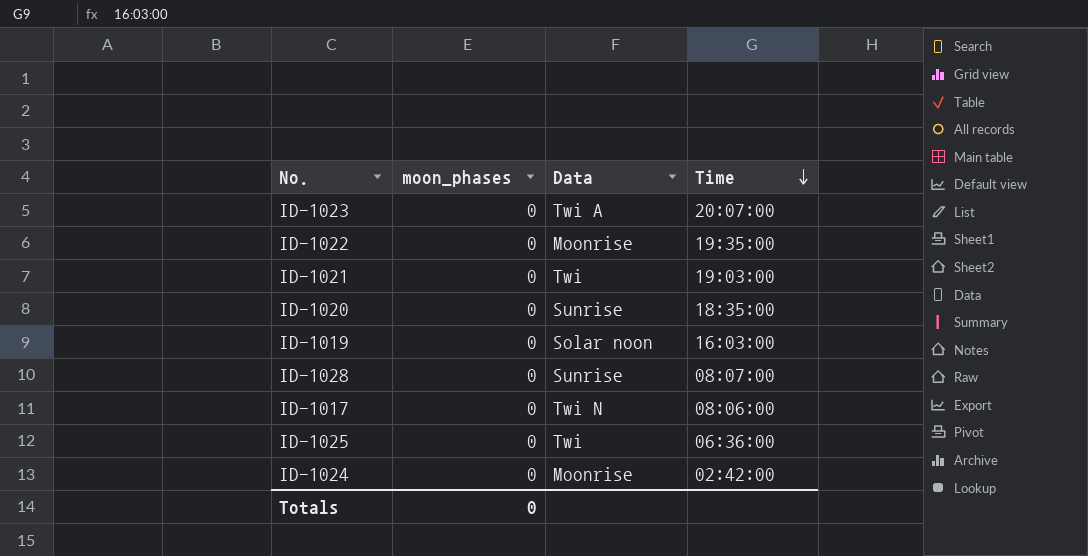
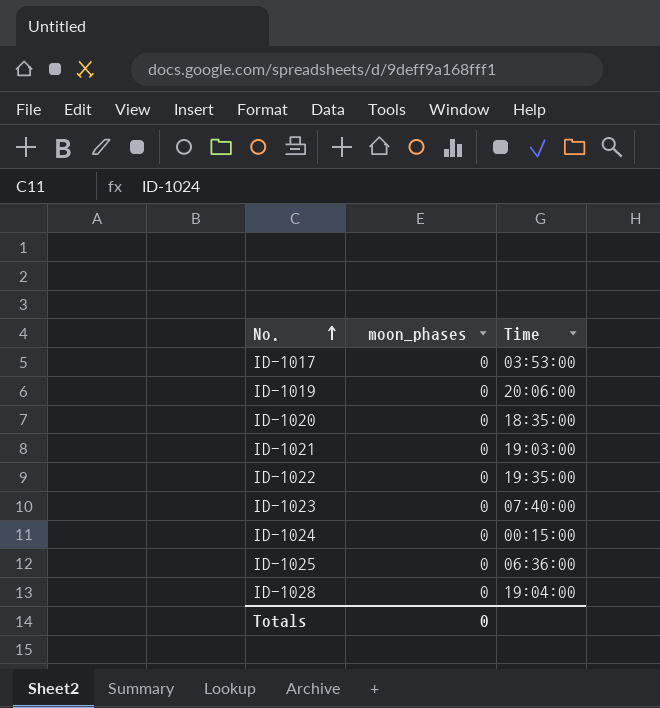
row order: Time descending -> No. ascending
column Data | position: 3 -> none
ID-1017 | Time: 08:06:00 -> 03:53:00
ID-1019 | Time: 16:03:00 -> 20:06:00
ID-1023 | Time: 20:07:00 -> 07:40:00
ID-1024 | Time: 02:42:00 -> 00:15:00
ID-1028 | Time: 08:07:00 -> 19:04:00

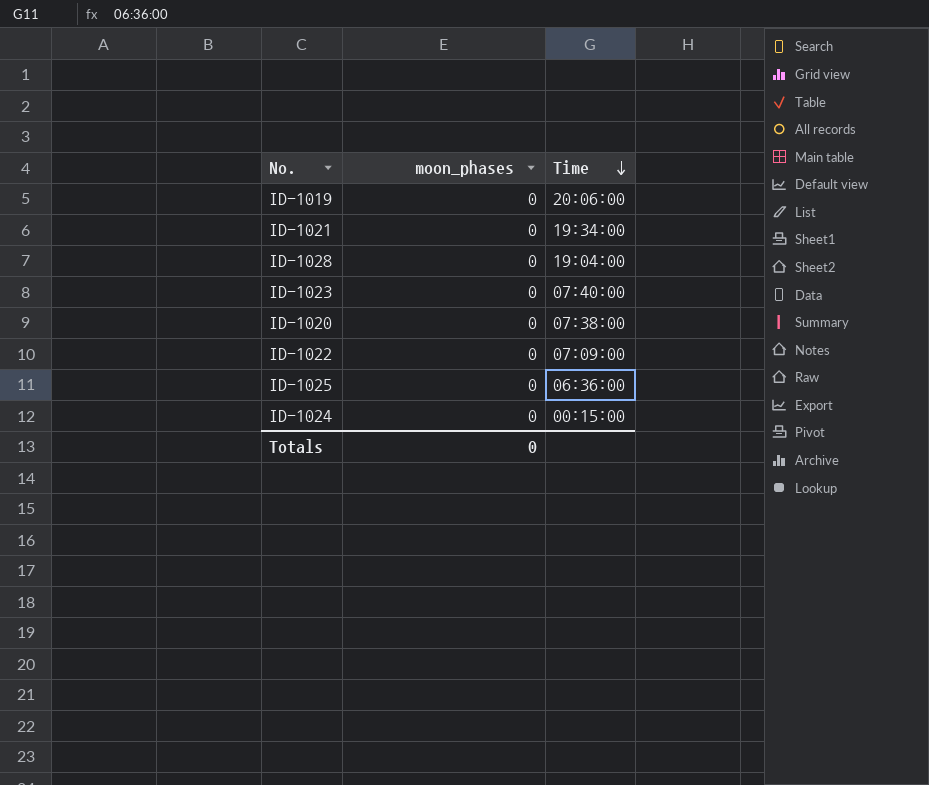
row order: No. ascending -> Time descending
row ID-1017: 0 | 03:53:00 -> none
ID-1021 | Time: 19:03:00 -> 19:34:00
ID-1020 | Time: 18:35:00 -> 07:38:00
ID-1022 | Time: 19:35:00 -> 07:09:00

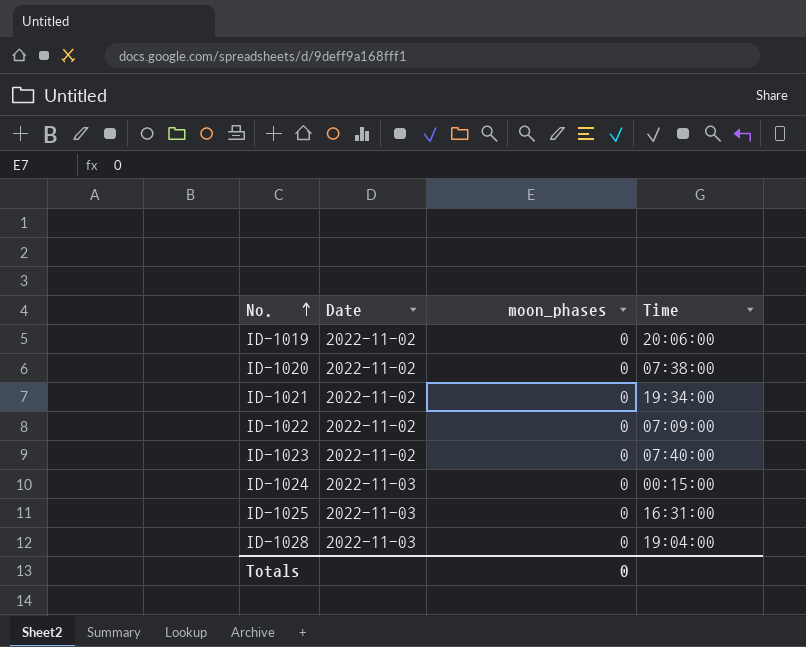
row order: Time descending -> No. ascending
column Date | position: none -> 2
ID-1025 | Time: 06:36:00 -> 16:31:00

